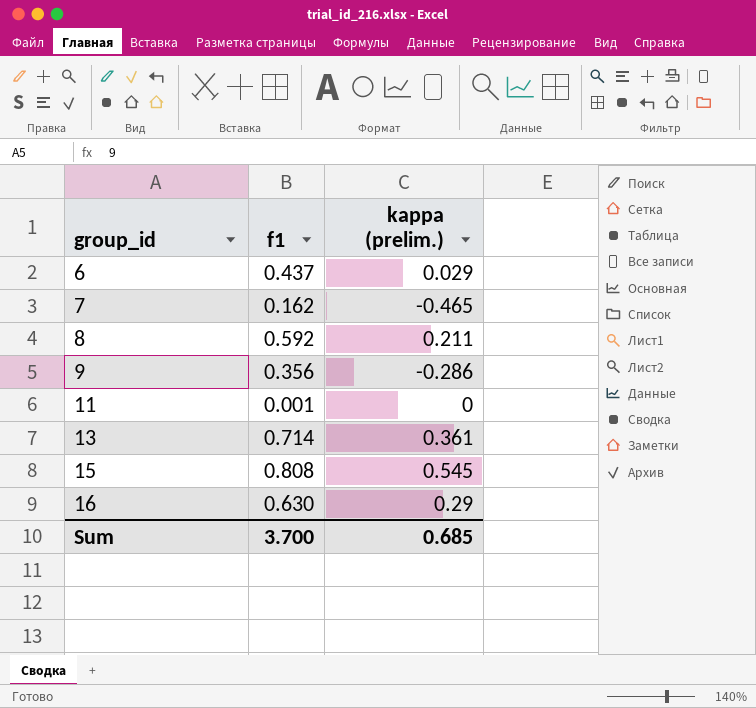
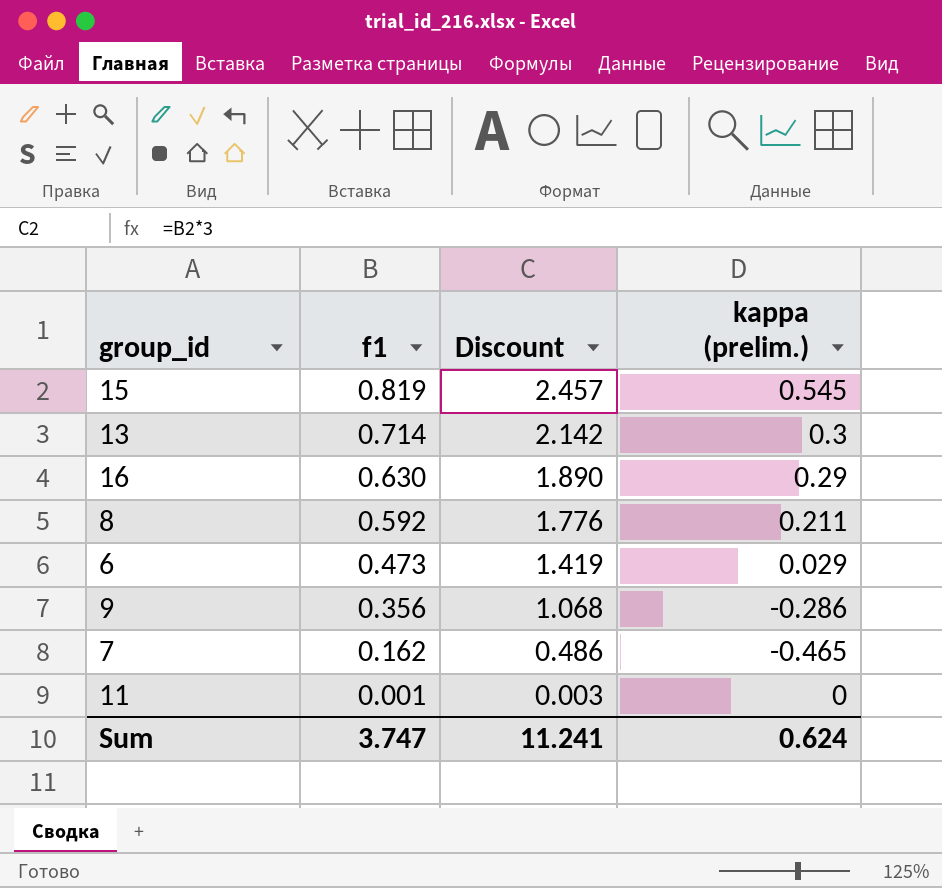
row order: group_id ascending -> f1 descending
column Discount | formula: none -> [f1] * 3
15 | f1: 0.808 -> 0.819
13 | kappa (prelim.): 0.361 -> 0.3
6 | f1: 0.437 -> 0.473
Sum | f1: 3.700 -> 3.747
Sum | kappa (prelim.): 0.685 -> 0.624

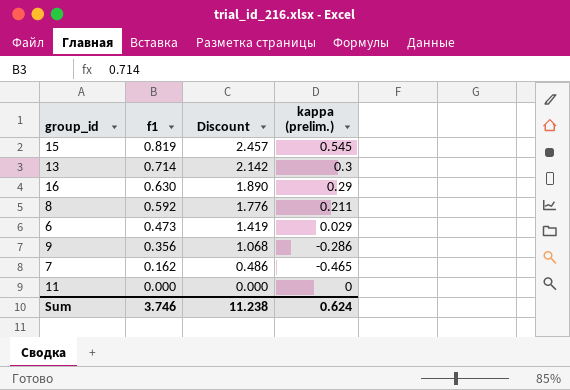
11 | f1: 0.001 -> 0.000
11 | Discount: 0.003 -> 0.000
Sum | f1: 3.747 -> 3.746
Sum | Discount: 11.241 -> 11.238

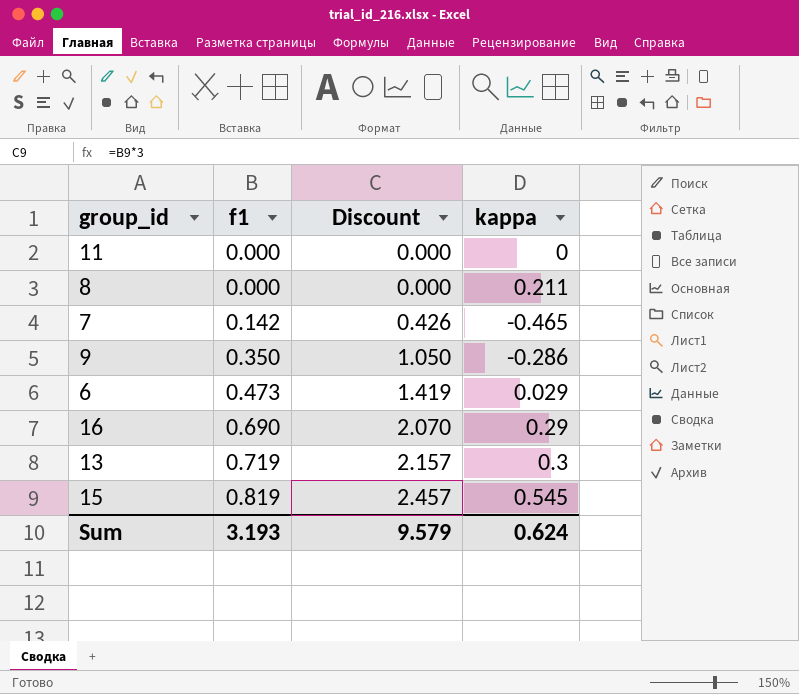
row order: f1 descending -> f1 ascending
column name: kappa (prelim.) -> kappa
8 | f1: 0.592 -> 0.000
8 | Discount: 1.776 -> 0.000
7 | f1: 0.162 -> 0.142
7 | Discount: 0.486 -> 0.426
9 | f1: 0.356 -> 0.350
9 | Discount: 1.068 -> 1.050
16 | f1: 0.630 -> 0.690
16 | Discount: 1.890 -> 2.070
13 | f1: 0.714 -> 0.719
13 | Discount: 2.142 -> 2.157
Sum | f1: 3.746 -> 3.193
Sum | Discount: 11.238 -> 9.579

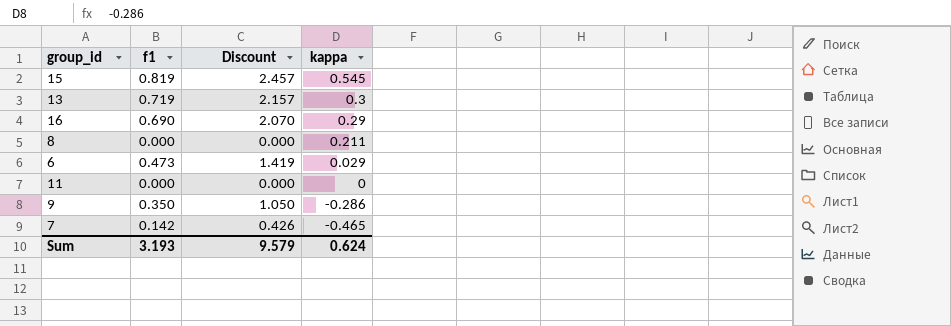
row order: f1 ascending -> kappa descending

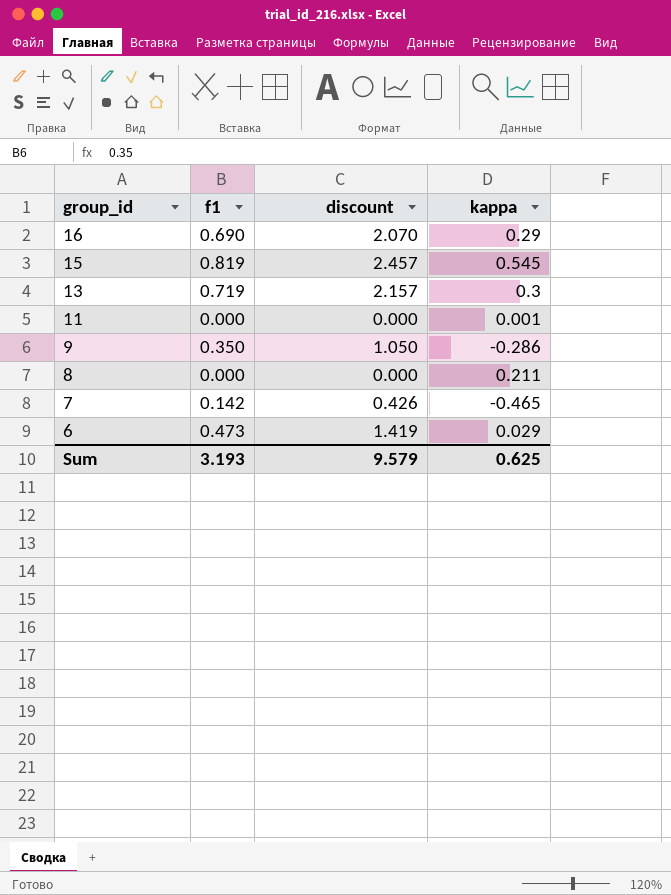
row order: kappa descending -> group_id descending
column name: Discount -> discount
11 | kappa: 0 -> 0.001
Sum | kappa: 0.624 -> 0.625

